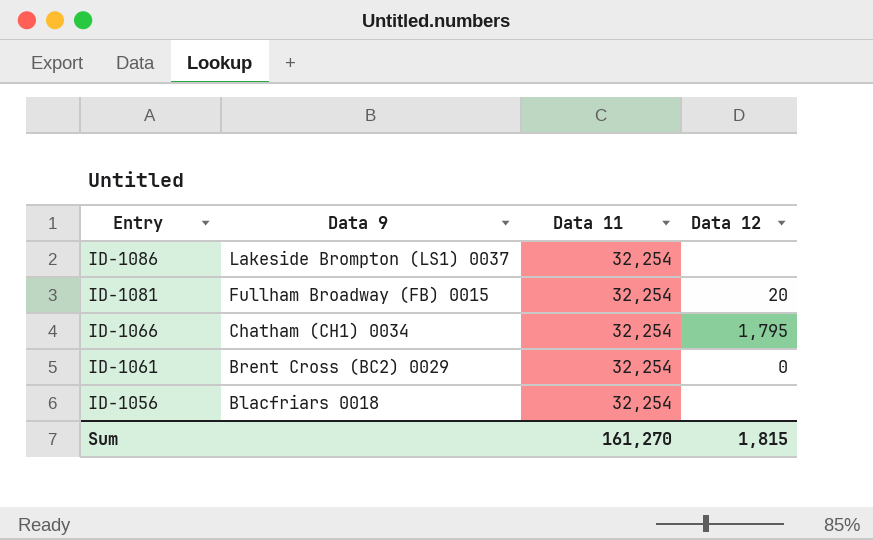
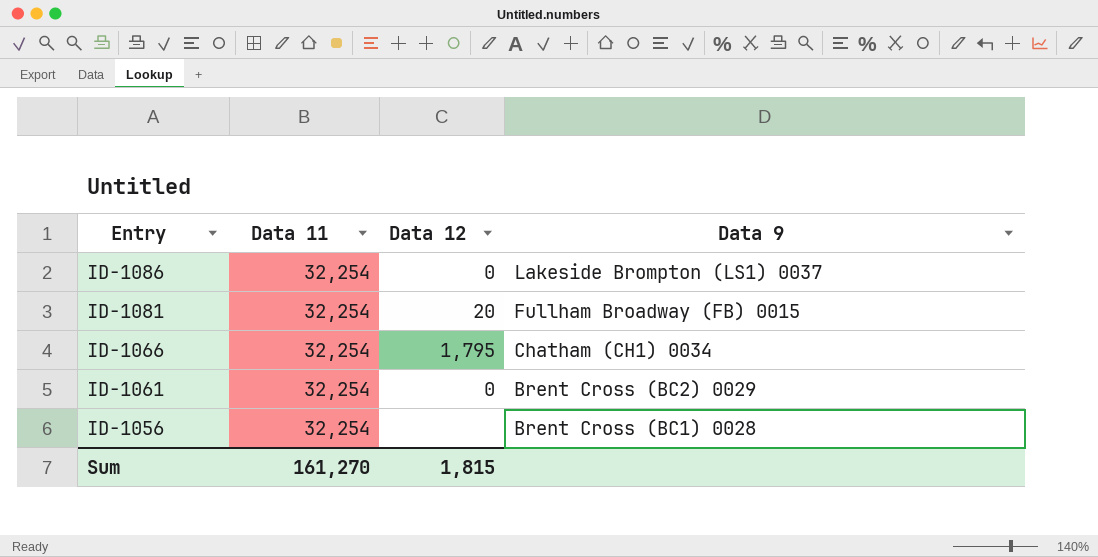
column Data 9 | position: 2 -> 4
ID-1086 | Data 12: none -> 0
ID-1056 | Data 9: Blacfriars 0018 -> Brent Cross (BC1) 0028

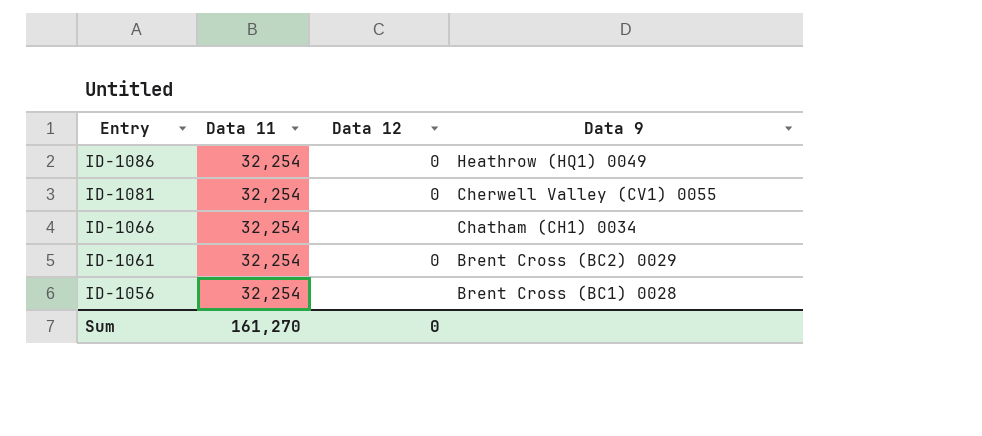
ID-1086 | Data 9: Lakeside Brompton (LS1) 0037 -> Heathrow (HQ1) 0049
ID-1081 | Data 12: 20 -> 0
ID-1081 | Data 9: Fullham Broadway (FB) 0015 -> Cherwell Valley (CV1) 0055
ID-1066 | Data 12: 1,795 -> none
Sum | Data 12: 1,815 -> 0

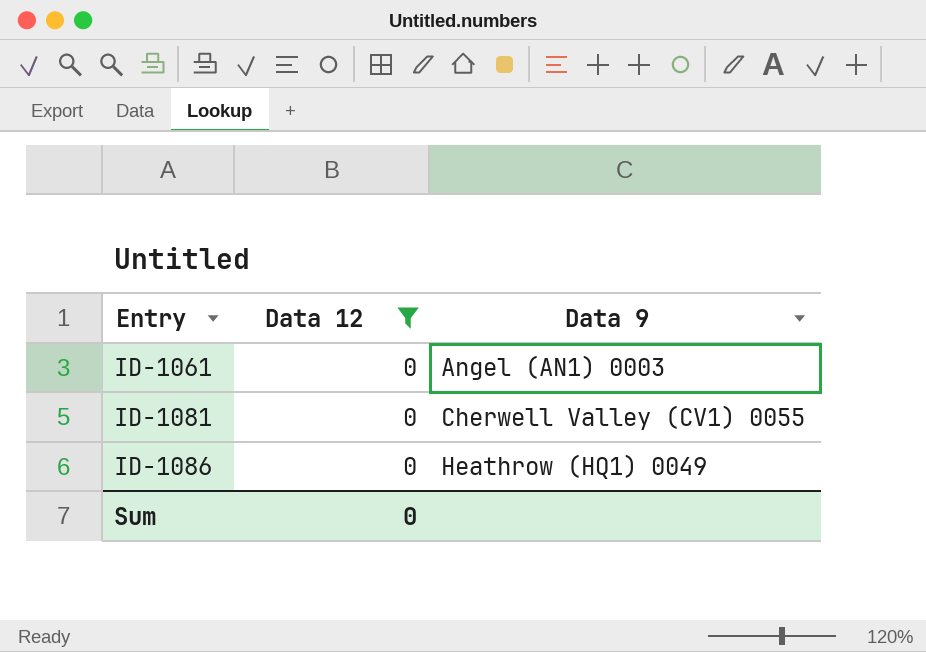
filter: none -> Data 12 = 0
row order: Entry descending -> Entry ascending
column Data 11 | position: 2 -> none
ID-1061 | Data 9: Brent Cross (BC2) 0029 -> Angel (AN1) 0003

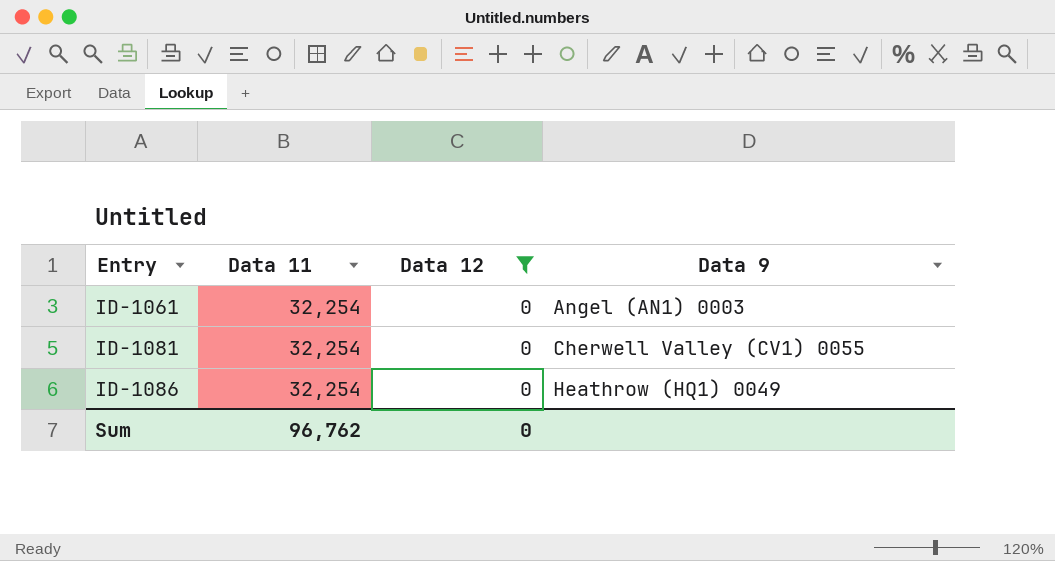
column Data 11 | position: none -> 2

